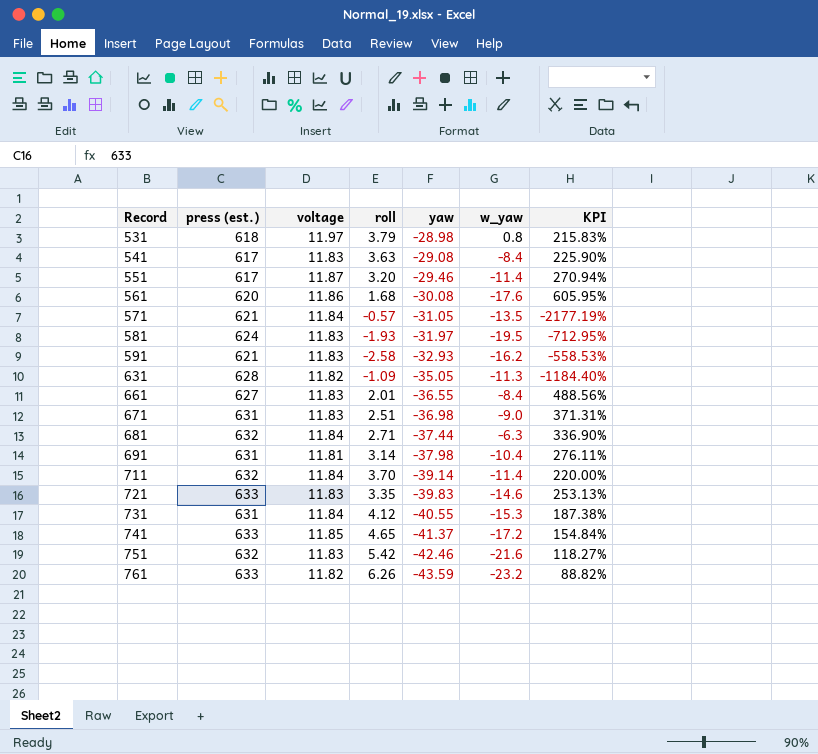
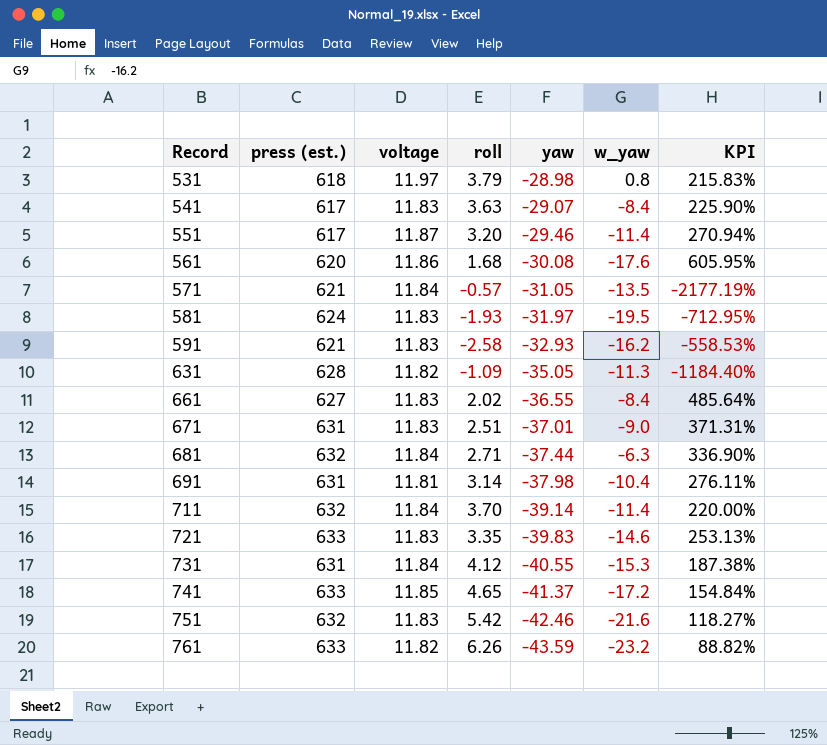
541 | yaw: -29.08 -> -29.07
661 | roll: 2.01 -> 2.02
661 | KPI: 488.56% -> 485.64%
671 | yaw: -36.98 -> -37.01

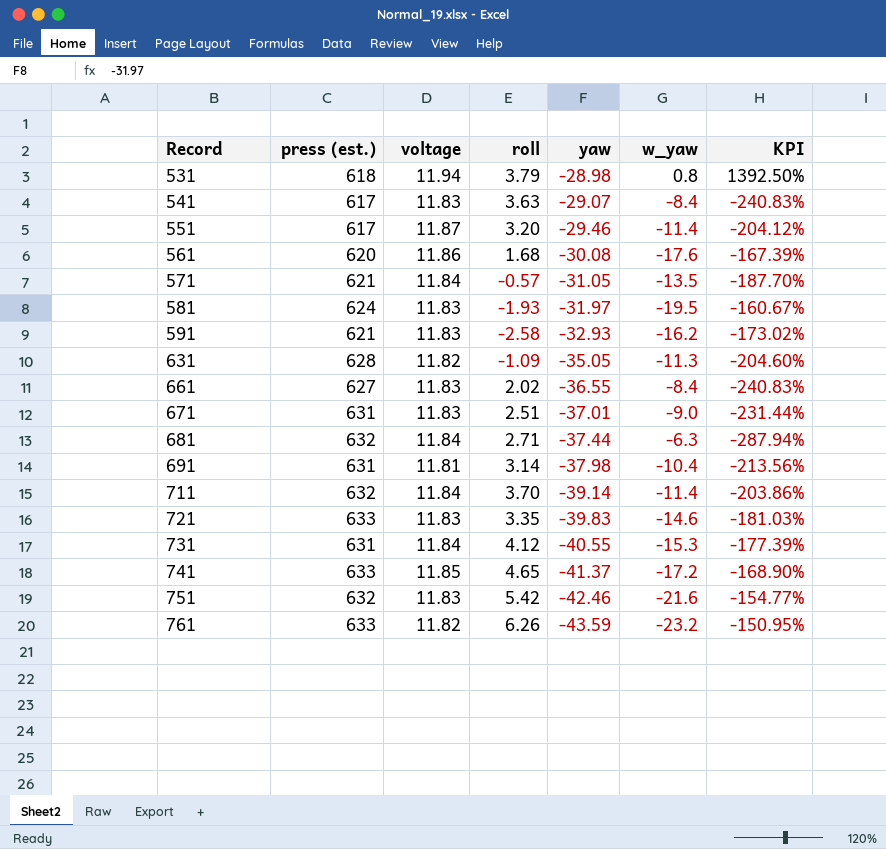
column KPI | formula: ([voltage] - [roll]) / [roll] -> ([voltage] - [w_yaw]) / [w_yaw]
531 | voltage: 11.97 -> 11.94

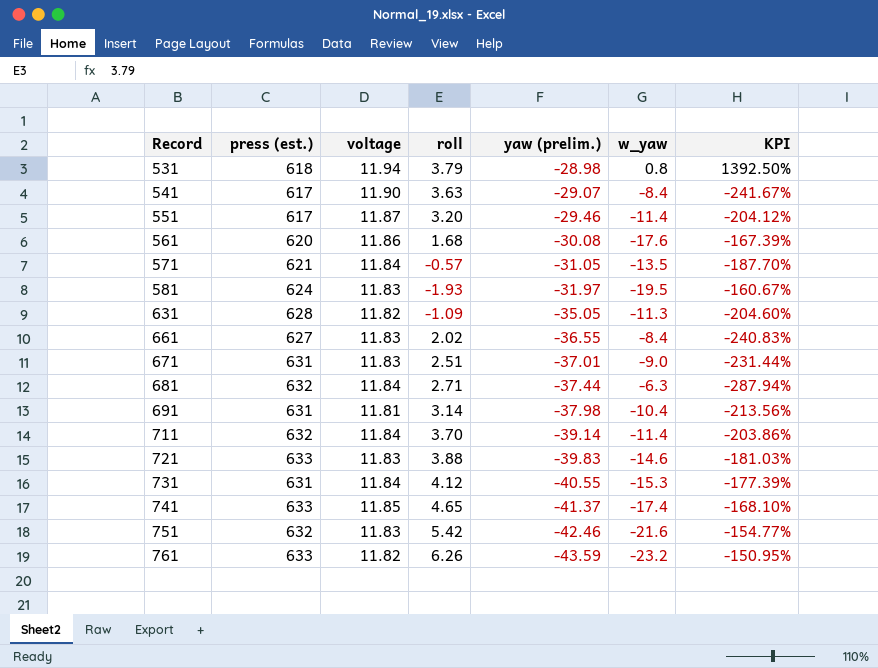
column name: yaw -> yaw (prelim.)
row 591: 621 | 11.83 | -2.58 | -32.93 | -16.2 | -173.02% -> none
541 | voltage: 11.83 -> 11.90
541 | KPI: -240.83% -> -241.67%
721 | roll: 3.35 -> 3.88
741 | w_yaw: -17.2 -> -17.4
741 | KPI: -168.90% -> -168.10%

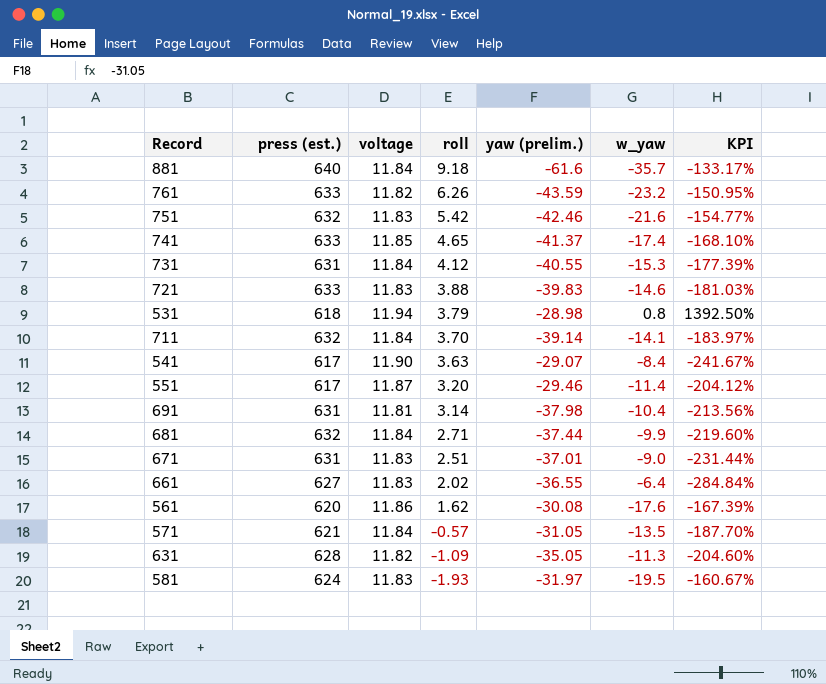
row order: Record ascending -> roll descending
row 881: none -> 640 | 11.84 | 9.18 | -61.6 | -35.7 | -133.17%
711 | w_yaw: -11.4 -> -14.1
711 | KPI: -203.86% -> -183.97%
681 | w_yaw: -6.3 -> -9.9
681 | KPI: -287.94% -> -219.60%
661 | w_yaw: -8.4 -> -6.4
661 | KPI: -240.83% -> -284.84%
561 | roll: 1.68 -> 1.62

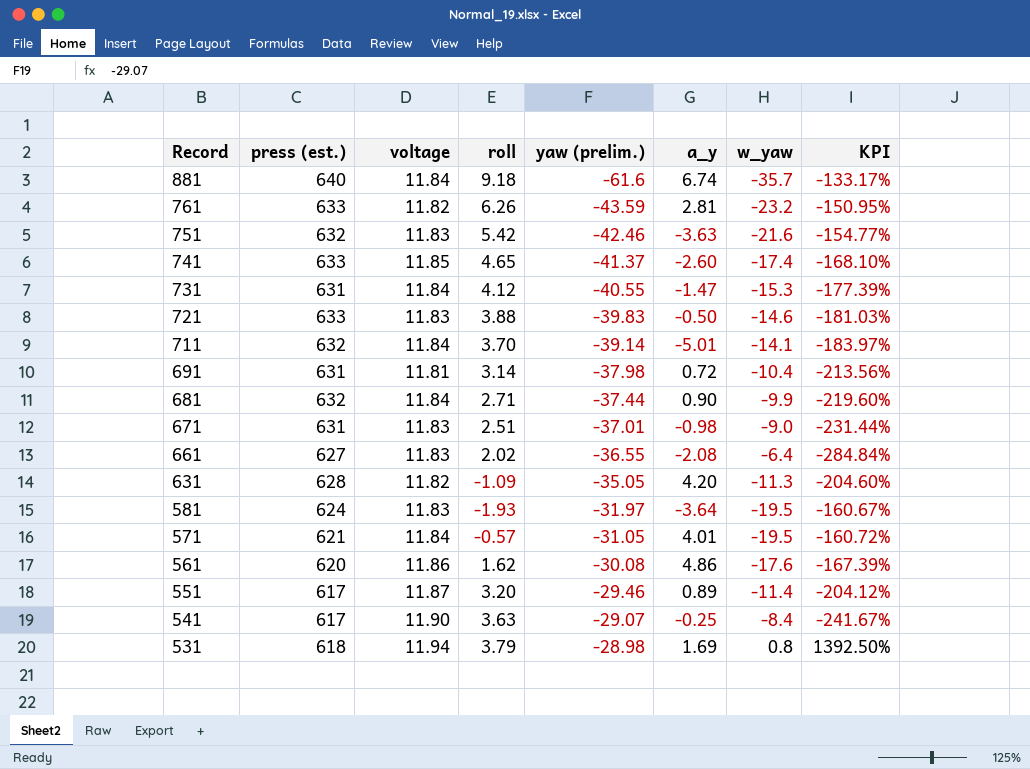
row order: roll descending -> Record descending
column a_y | position: none -> 6
571 | w_yaw: -13.5 -> -19.5
571 | KPI: -187.70% -> -160.72%

